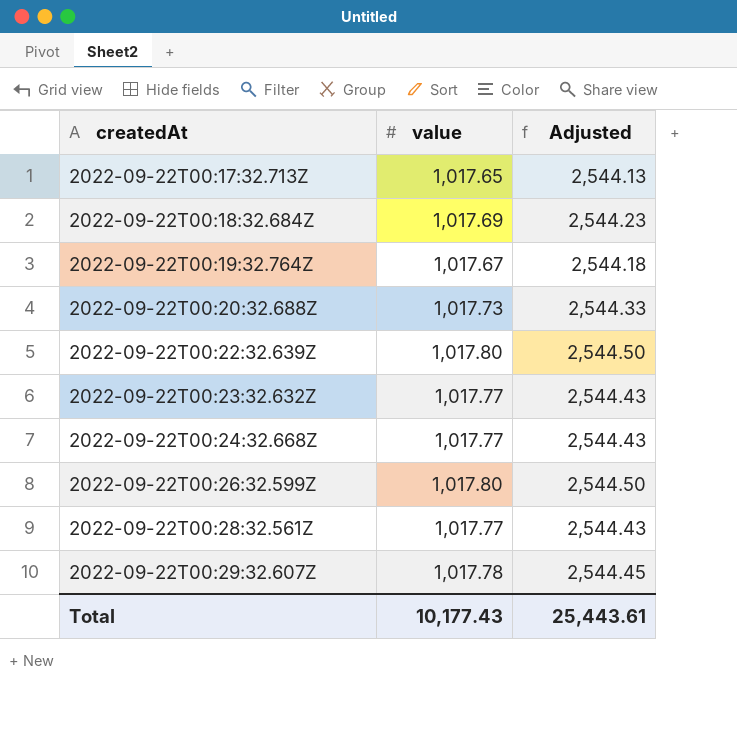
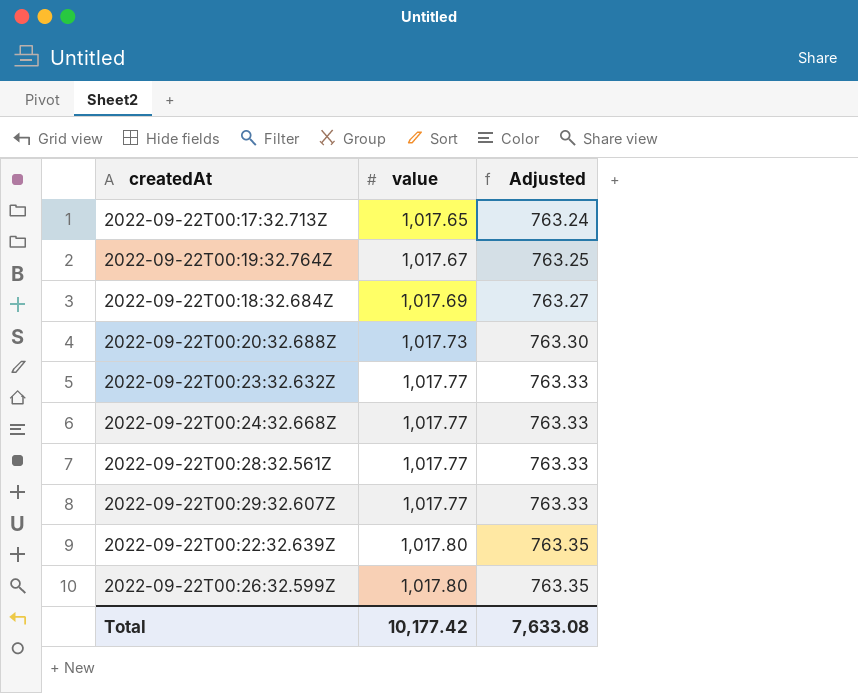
row order: createdAt ascending -> value ascending
column Adjusted | formula: [value] * 2.5 -> [value] * 0.75
2022-09-22T00:29:32.607Z | value: 1,017.78 -> 1,017.77
Total | value: 10,177.43 -> 10,177.42
Total | Adjusted: 25,443.61 -> 7,633.08

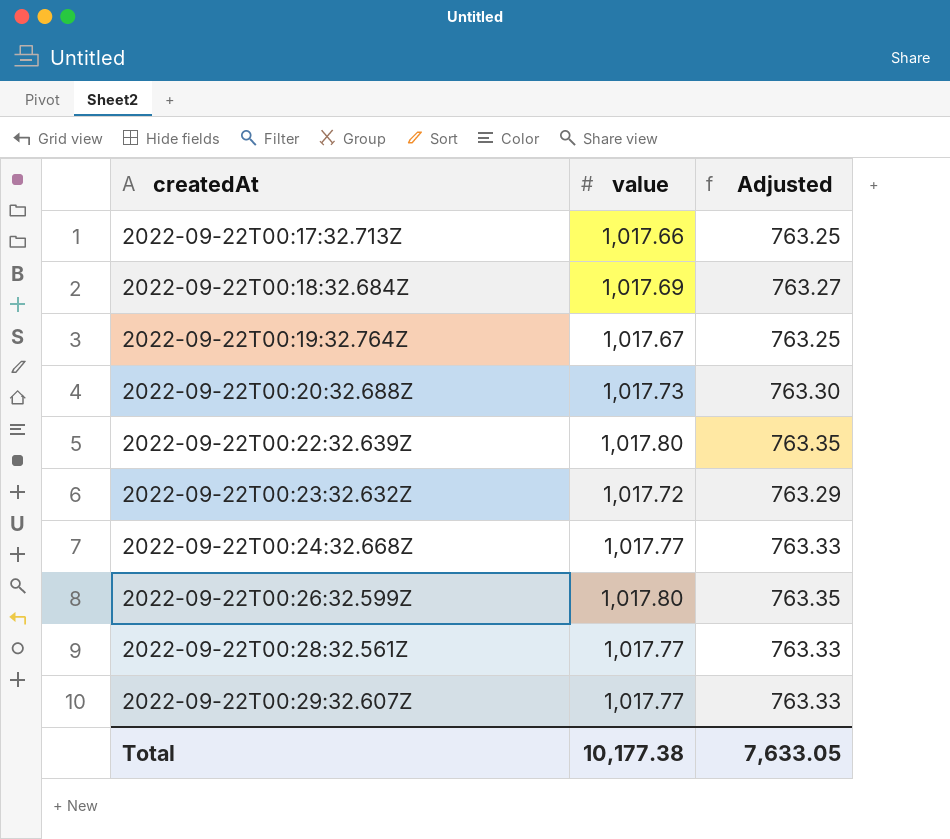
row order: value ascending -> createdAt ascending
2022-09-22T00:17:32.713Z | value: 1,017.65 -> 1,017.66
2022-09-22T00:17:32.713Z | Adjusted: 763.24 -> 763.25
2022-09-22T00:23:32.632Z | value: 1,017.77 -> 1,017.72
2022-09-22T00:23:32.632Z | Adjusted: 763.33 -> 763.29
Total | value: 10,177.42 -> 10,177.38
Total | Adjusted: 7,633.08 -> 7,633.05

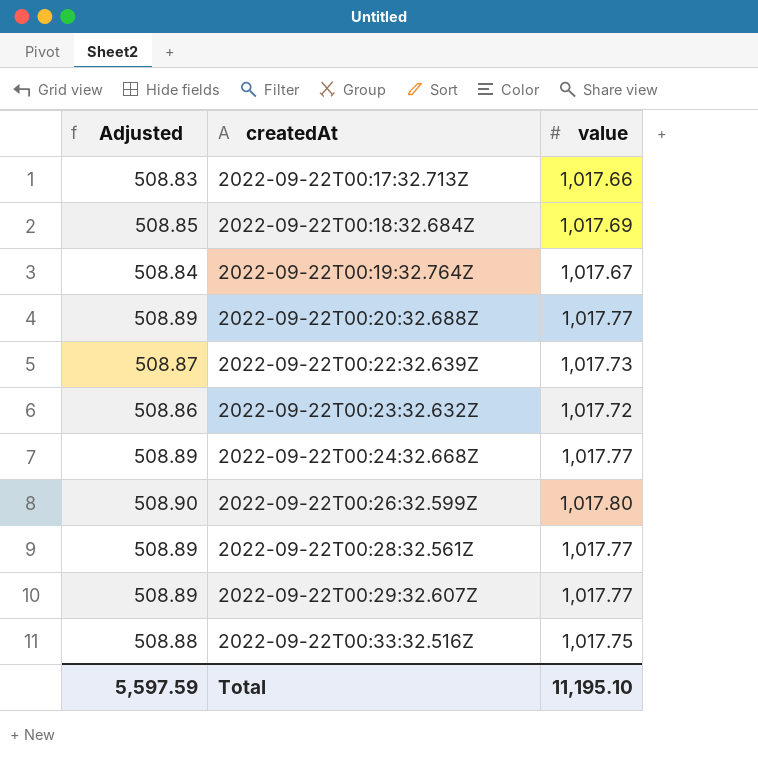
column Adjusted | formula: [value] * 0.75 -> [value] * 0.5
column Adjusted | position: 3 -> 1
2022-09-22T00:20:32.688Z | value: 1,017.73 -> 1,017.77
2022-09-22T00:22:32.639Z | value: 1,017.80 -> 1,017.73
row 2022-09-22T00:33:32.516Z: none -> 508.88 | 1,017.75
Total | Adjusted: 7,633.05 -> 5,597.59
Total | value: 10,177.38 -> 11,195.10

